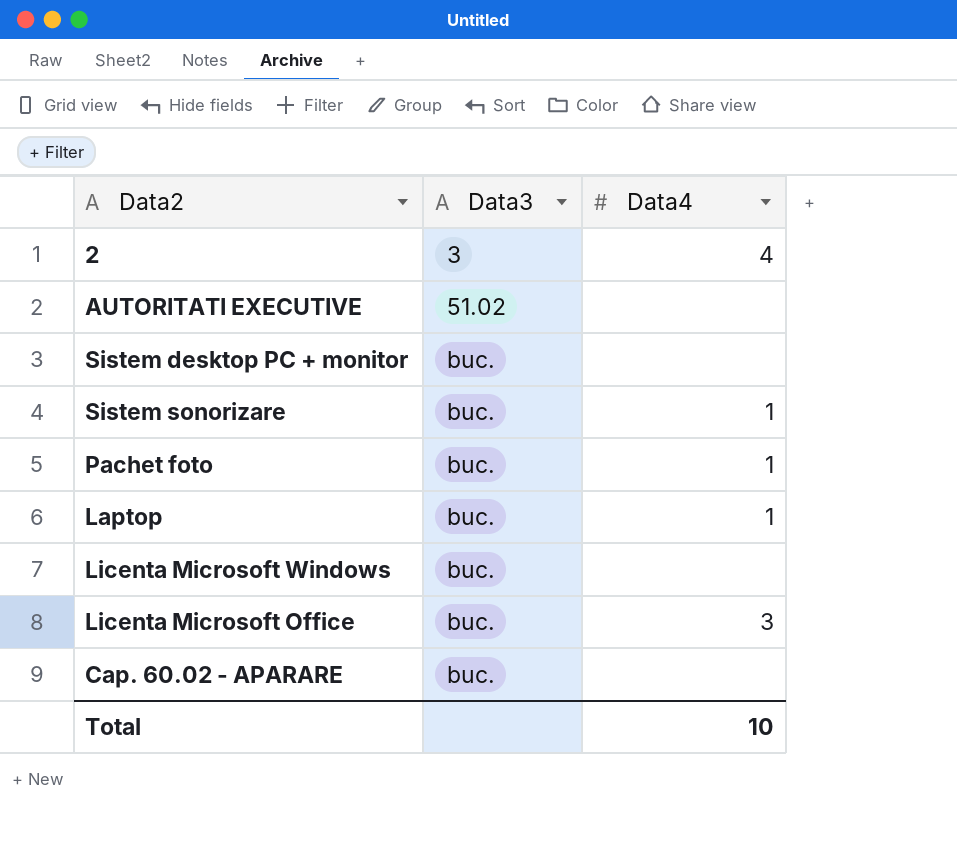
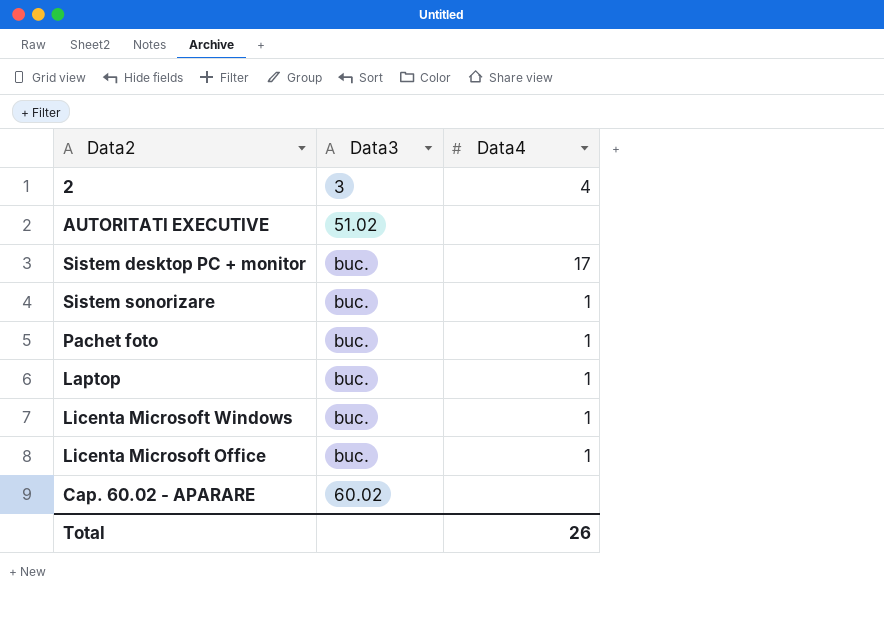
Sistem desktop PC + monitor | Data4: none -> 17
Licenta Microsoft Windows | Data4: none -> 1
Licenta Microsoft Office | Data4: 3 -> 1
Cap. 60.02 - APARARE | Data3: buc. -> 60.02
Total | Data4: 10 -> 26

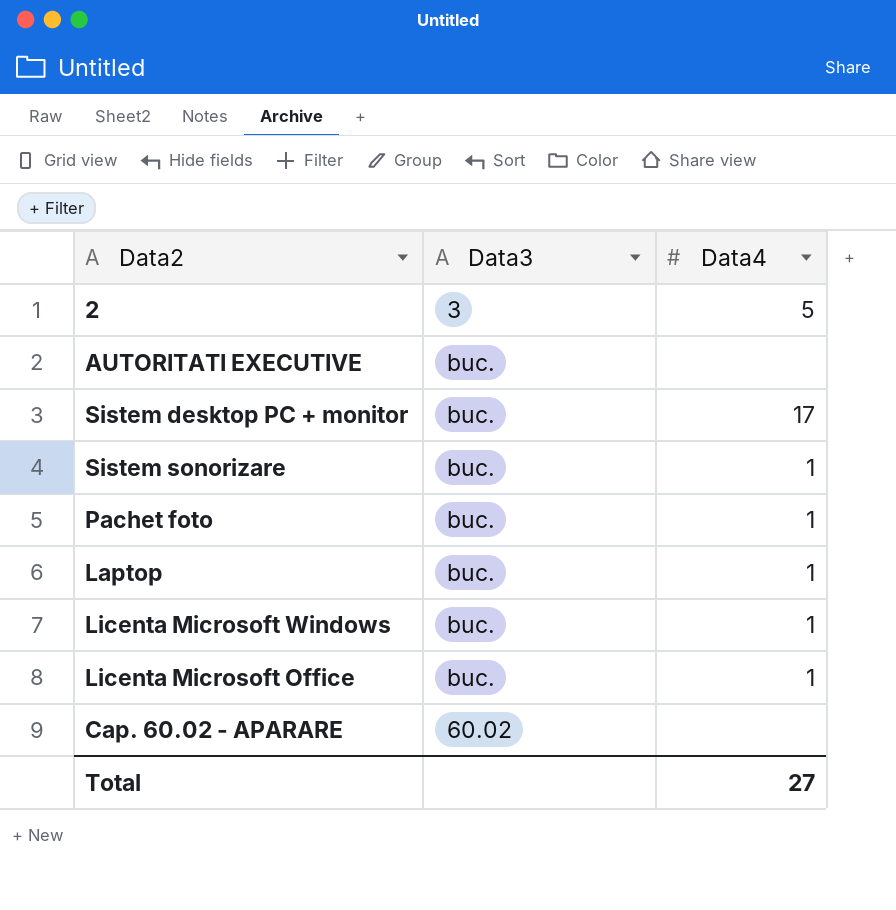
2 | Data4: 4 -> 5
AUTORITATI EXECUTIVE | Data3: 51.02 -> buc.
Total | Data4: 26 -> 27

